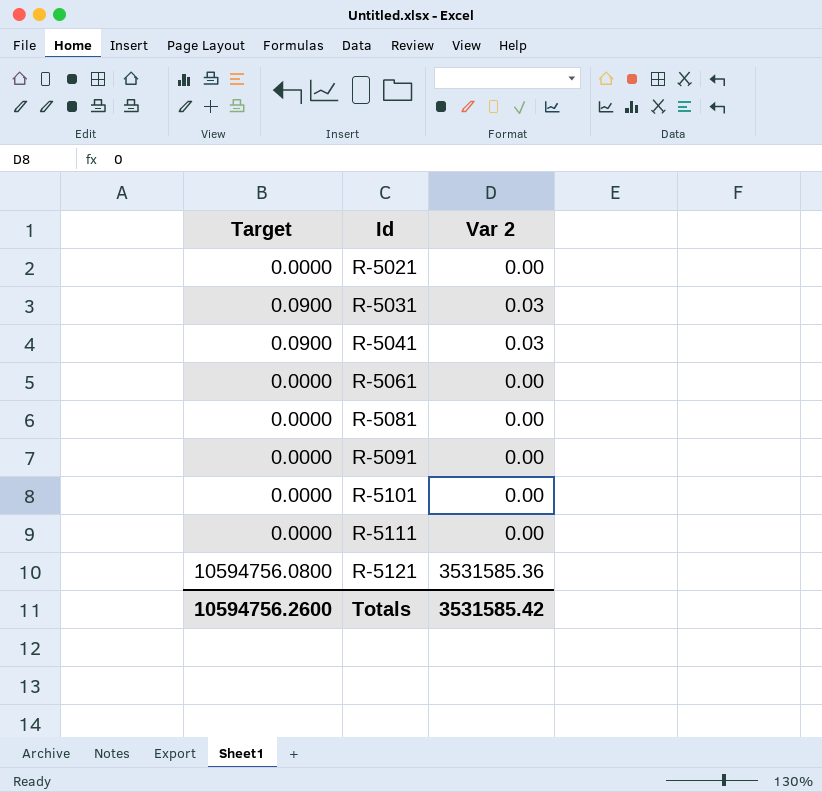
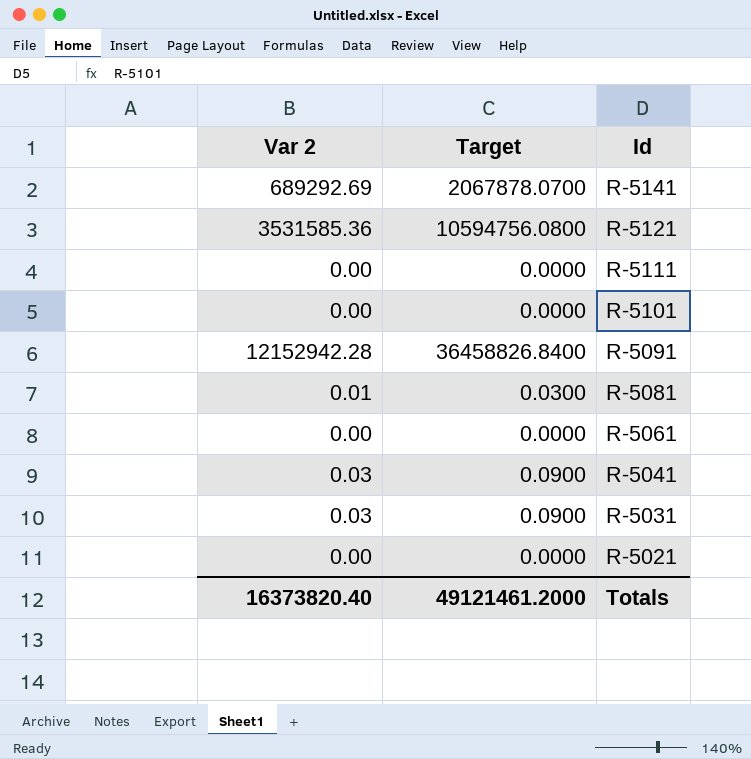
row order: Id ascending -> Id descending
column Var 2 | position: 3 -> 1
row R-5141: none -> 689292.69 | 2067878.0700
R-5091 | Var 2: 0.00 -> 12152942.28
R-5091 | Target: 0.0000 -> 36458826.8400
R-5081 | Var 2: 0.00 -> 0.01
R-5081 | Target: 0.0000 -> 0.0300
Totals | Var 2: 3531585.42 -> 16373820.40
Totals | Target: 10594756.2600 -> 49121461.2000

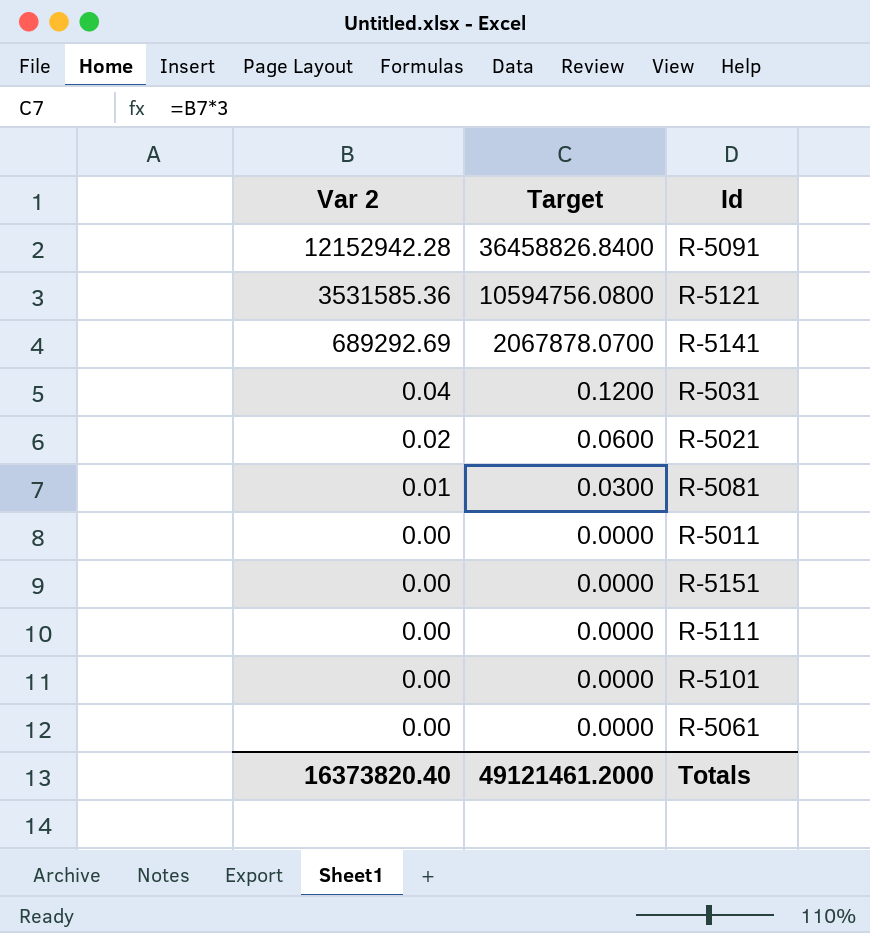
row order: Id descending -> Var 2 descending
row R-5041: 0.03 | 0.0900 -> none
R-5031 | Var 2: 0.03 -> 0.04
R-5031 | Target: 0.0900 -> 0.1200
R-5021 | Var 2: 0.00 -> 0.02
R-5021 | Target: 0.0000 -> 0.0600
row R-5011: none -> 0.00 | 0.0000
row R-5151: none -> 0.00 | 0.0000

